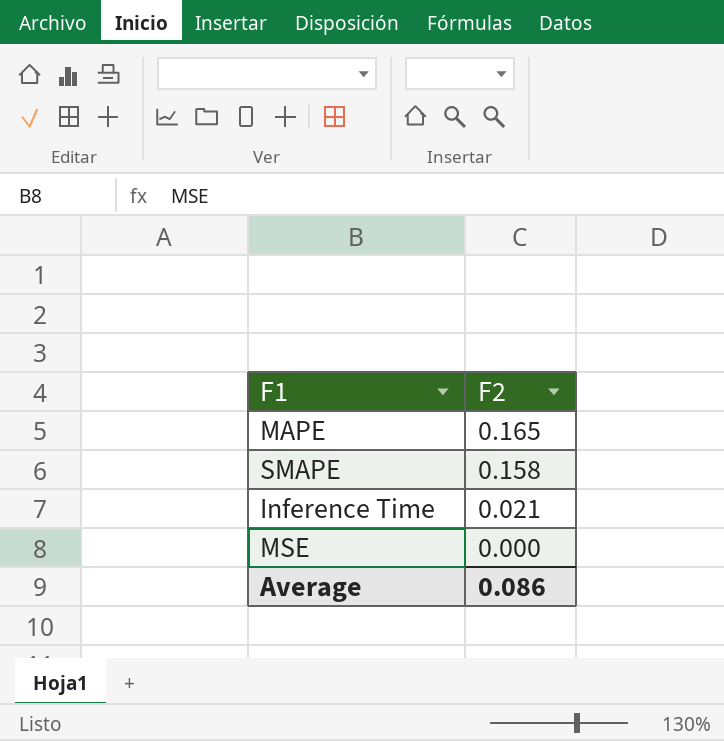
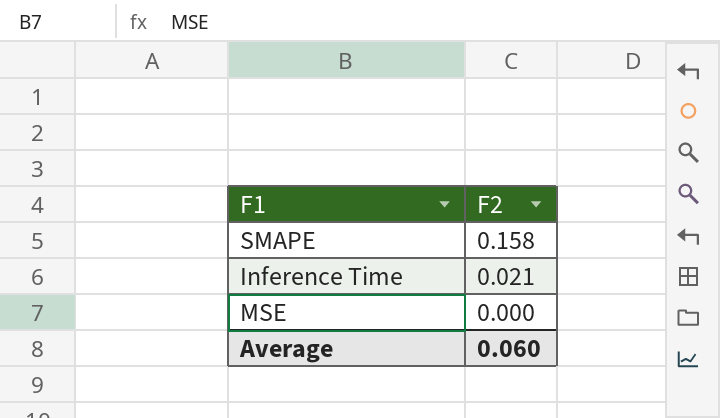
row MAPE: 0.165 -> none
Average | F2: 0.086 -> 0.060

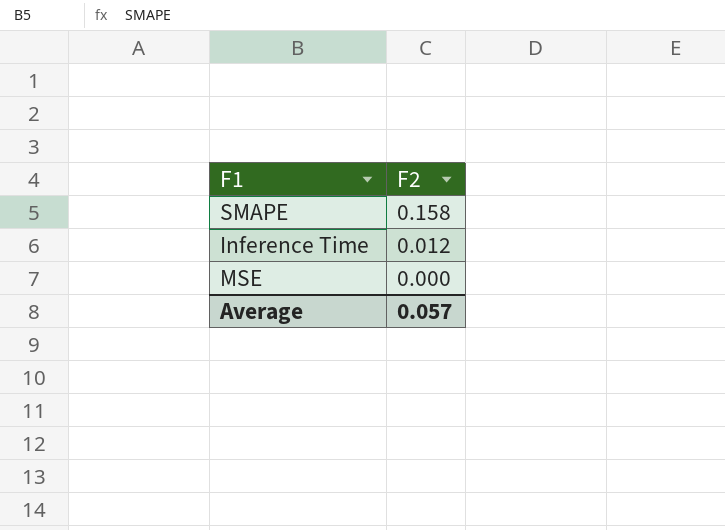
Inference Time | F2: 0.021 -> 0.012
Average | F2: 0.060 -> 0.057

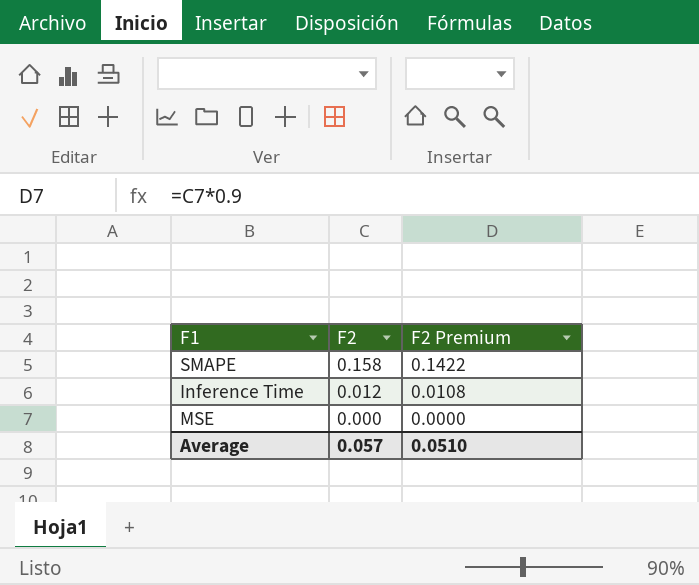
column F2 Premium | formula: none -> [F2] * 0.9

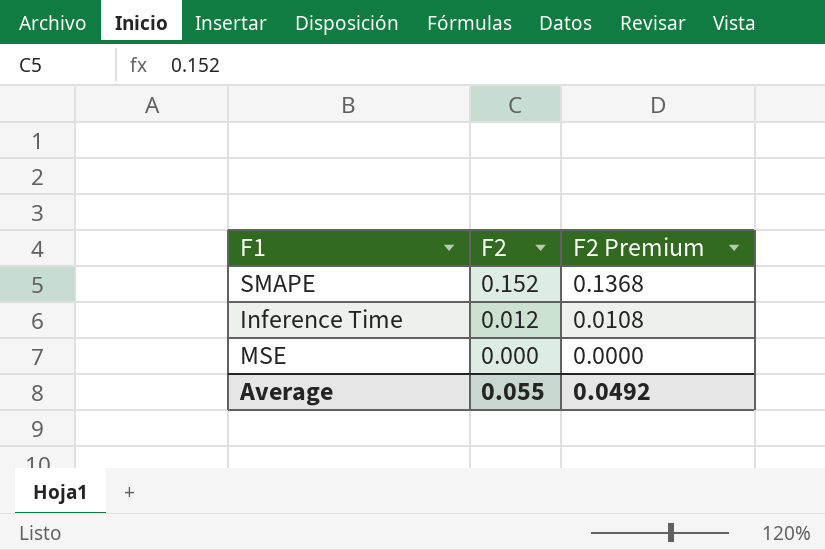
SMAPE | F2: 0.158 -> 0.152
SMAPE | F2 Premium: 0.1422 -> 0.1368
Average | F2: 0.057 -> 0.055
Average | F2 Premium: 0.0510 -> 0.0492

